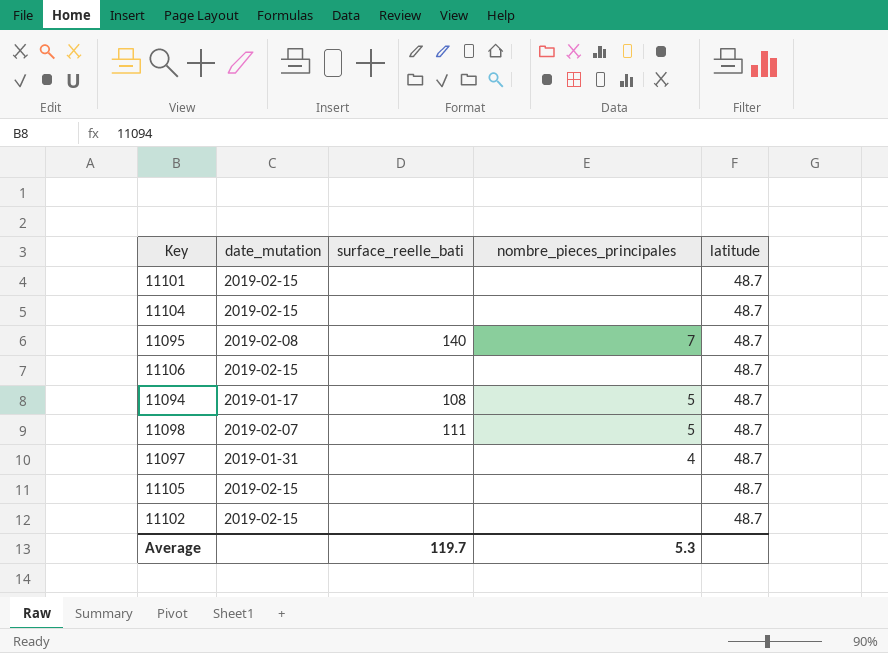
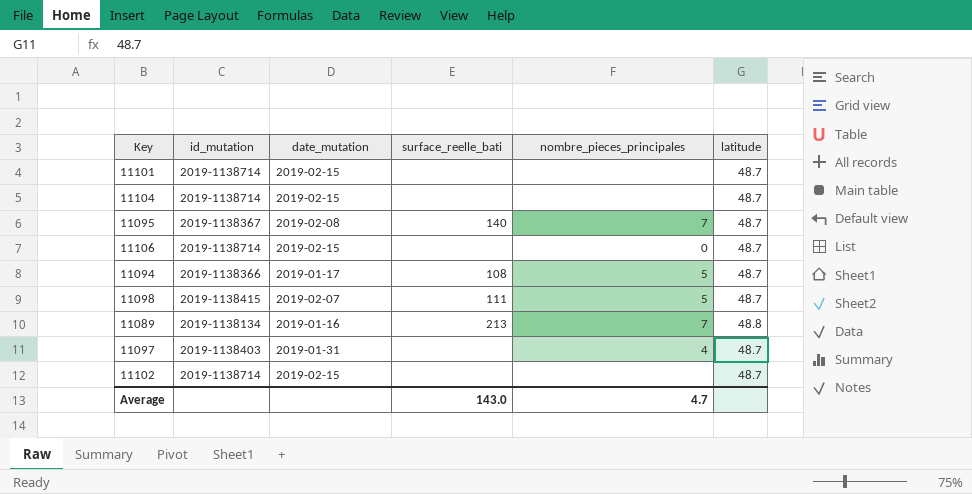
column id_mutation | position: none -> 2
row 11105: 2019-02-15 | none | none | 48.7 -> none
11106 | nombre_pieces_principales: none -> 0
row 11089: none -> 2019-1138134 | 2019-01-16 | 213 | 7 | 48.8
Average | surface_reelle_bati: 119.7 -> 143.0
Average | nombre_pieces_principales: 5.3 -> 4.7

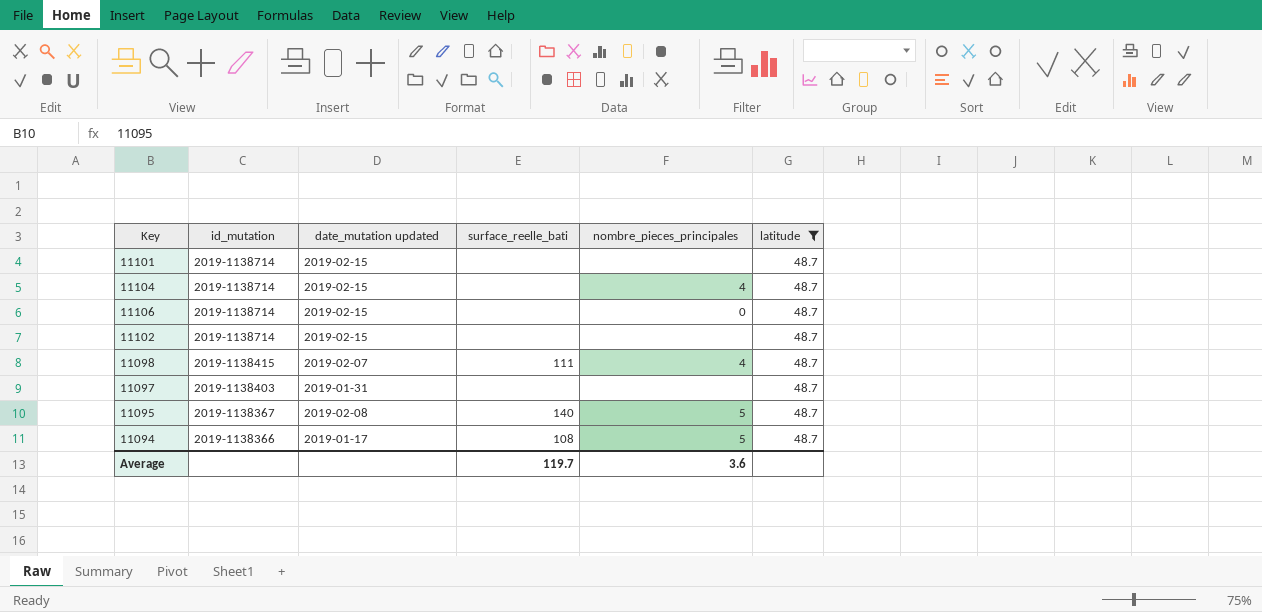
filter: none -> latitude = 48.7
row order: none -> id_mutation descending
column name: date_mutation -> date_mutation updated
11104 | nombre_pieces_principales: none -> 4
11098 | nombre_pieces_principales: 5 -> 4
11097 | nombre_pieces_principales: 4 -> none
11095 | nombre_pieces_principales: 7 -> 5
Average | surface_reelle_bati: 143.0 -> 119.7
Average | nombre_pieces_principales: 4.7 -> 3.6

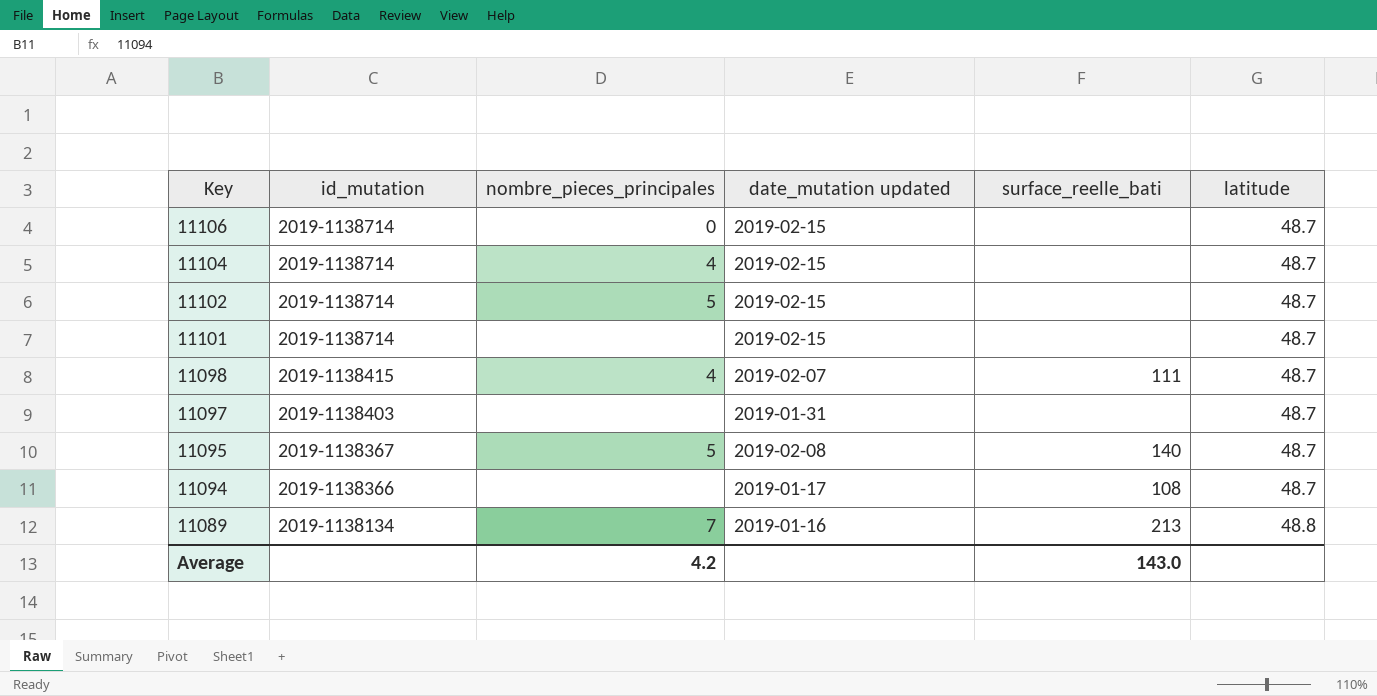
filter: latitude = 48.7 -> none
row order: id_mutation descending -> Key descending
column nombre_pieces_principales | position: 5 -> 3
11102 | nombre_pieces_principales: none -> 5
11094 | nombre_pieces_principales: 5 -> none
Average | nombre_pieces_principales: 3.6 -> 4.2
Average | surface_reelle_bati: 119.7 -> 143.0

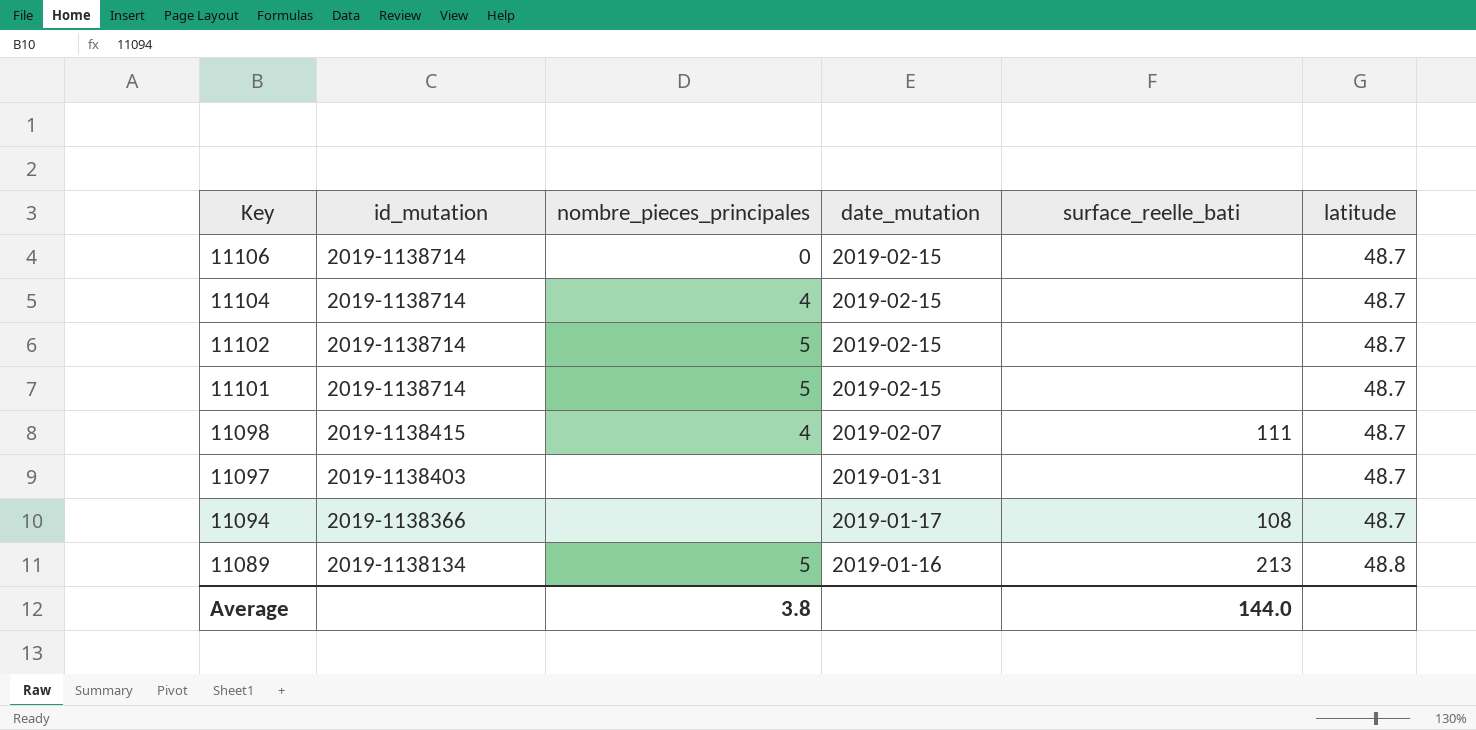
column name: date_mutation updated -> date_mutation
row 11095: 2019-1138367 | 5 | 2019-02-08 | 140 | 48.7 -> none
11101 | nombre_pieces_principales: none -> 5
11089 | nombre_pieces_principales: 7 -> 5
Average | nombre_pieces_principales: 4.2 -> 3.8
Average | surface_reelle_bati: 143.0 -> 144.0

